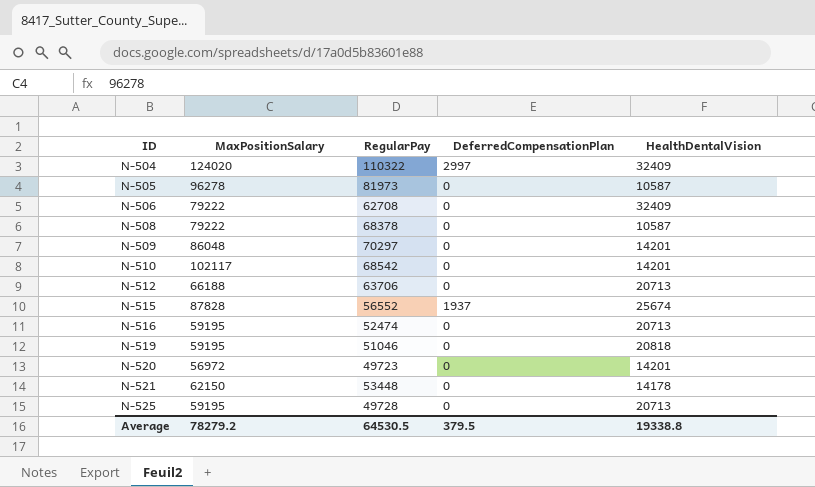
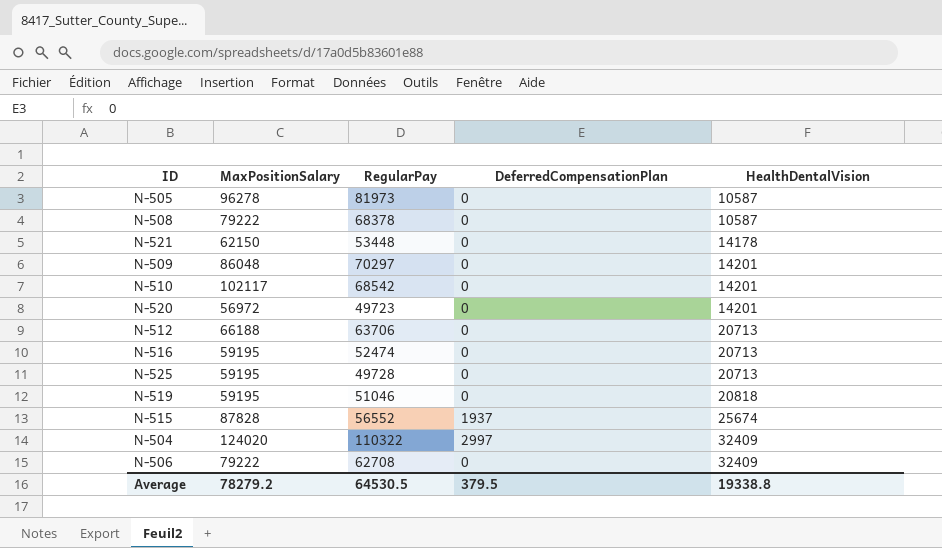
row order: ID ascending -> HealthDentalVision ascending

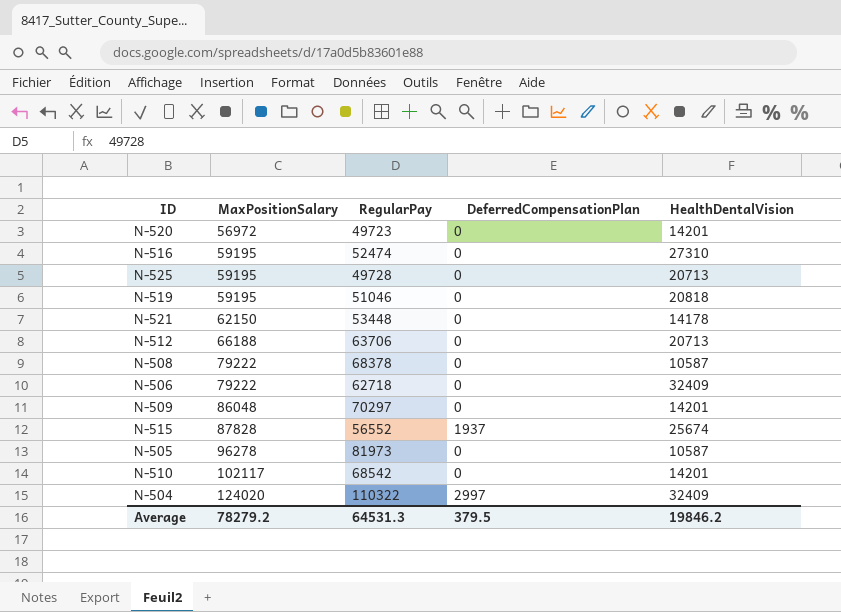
row order: HealthDentalVision ascending -> MaxPositionSalary ascending
N-516 | HealthDentalVision: 20713 -> 27310
N-506 | RegularPay: 62708 -> 62718
Average | RegularPay: 64530.5 -> 64531.3
Average | HealthDentalVision: 19338.8 -> 19846.2

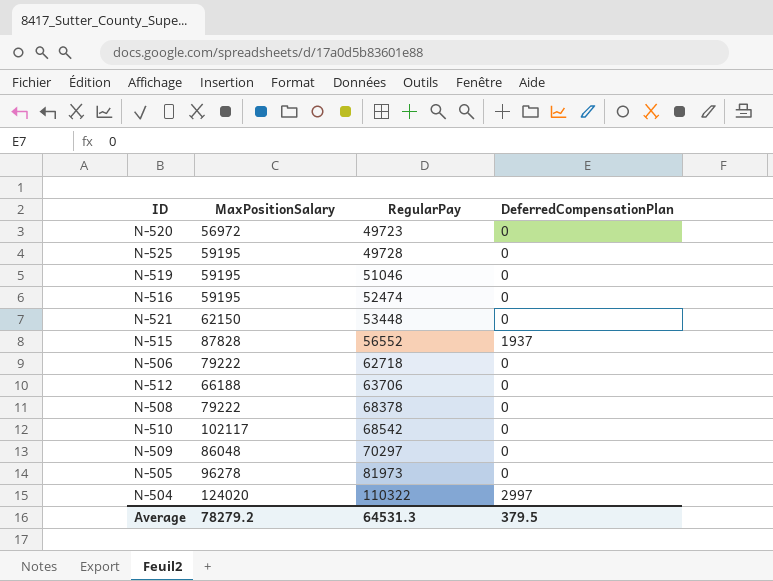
row order: MaxPositionSalary ascending -> RegularPay ascending
column HealthDentalVision | position: 5 -> none

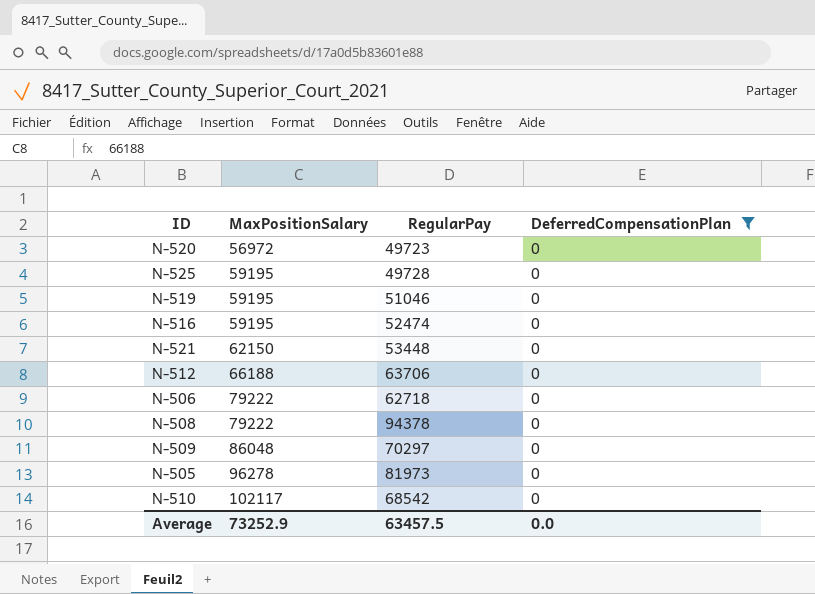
filter: none -> DeferredCompensationPlan = 0
row order: RegularPay ascending -> MaxPositionSalary ascending
N-508 | RegularPay: 68378 -> 94378
Average | MaxPositionSalary: 78279.2 -> 73252.9
Average | RegularPay: 64531.3 -> 63457.5
Average | DeferredCompensationPlan: 379.5 -> 0.0

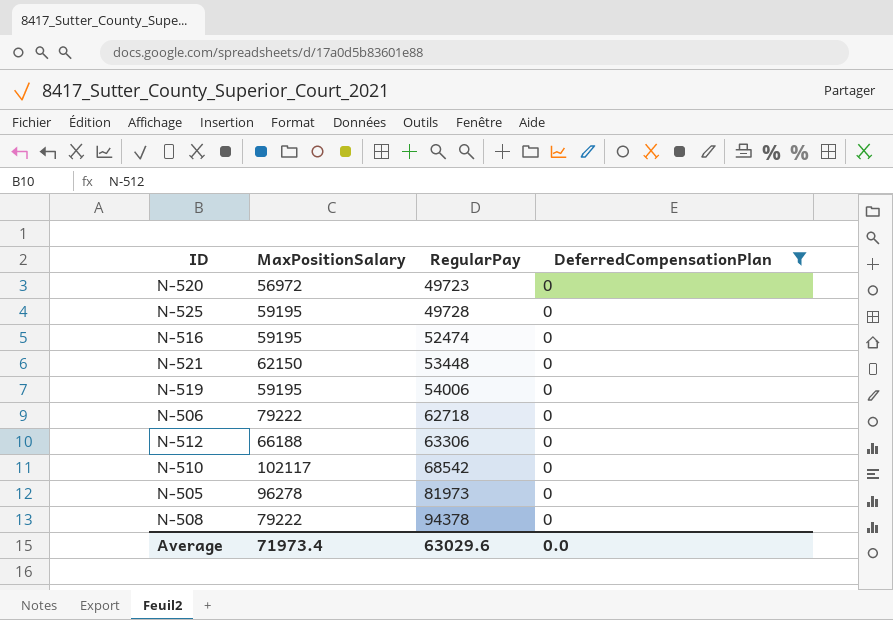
row order: MaxPositionSalary ascending -> RegularPay ascending
row N-509: 86048 | 70297 | 0 -> none
N-519 | RegularPay: 51046 -> 54006
N-512 | RegularPay: 63706 -> 63306
Average | MaxPositionSalary: 73252.9 -> 71973.4
Average | RegularPay: 63457.5 -> 63029.6

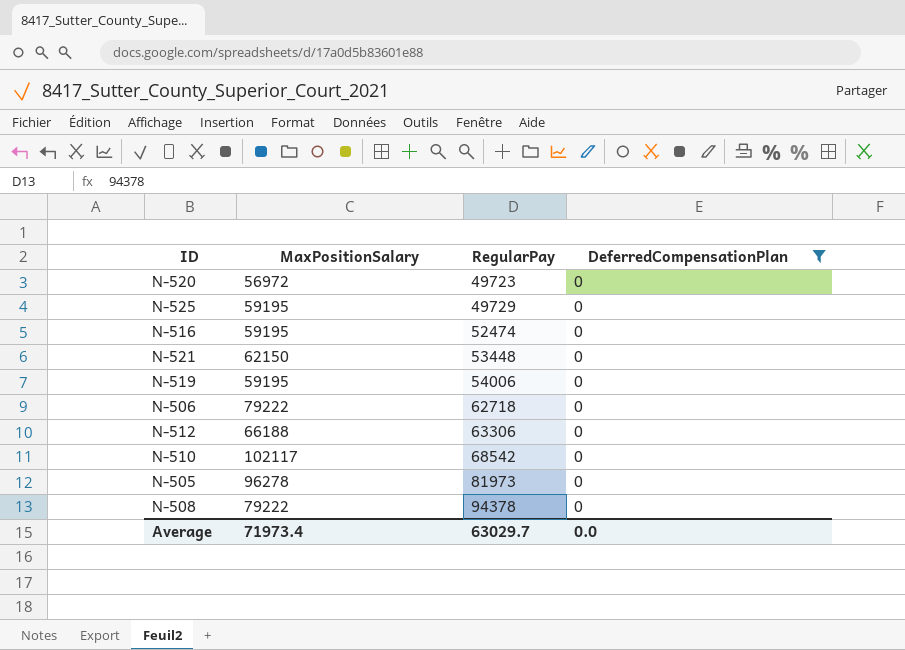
N-525 | RegularPay: 49728 -> 49729
Average | RegularPay: 63029.6 -> 63029.7

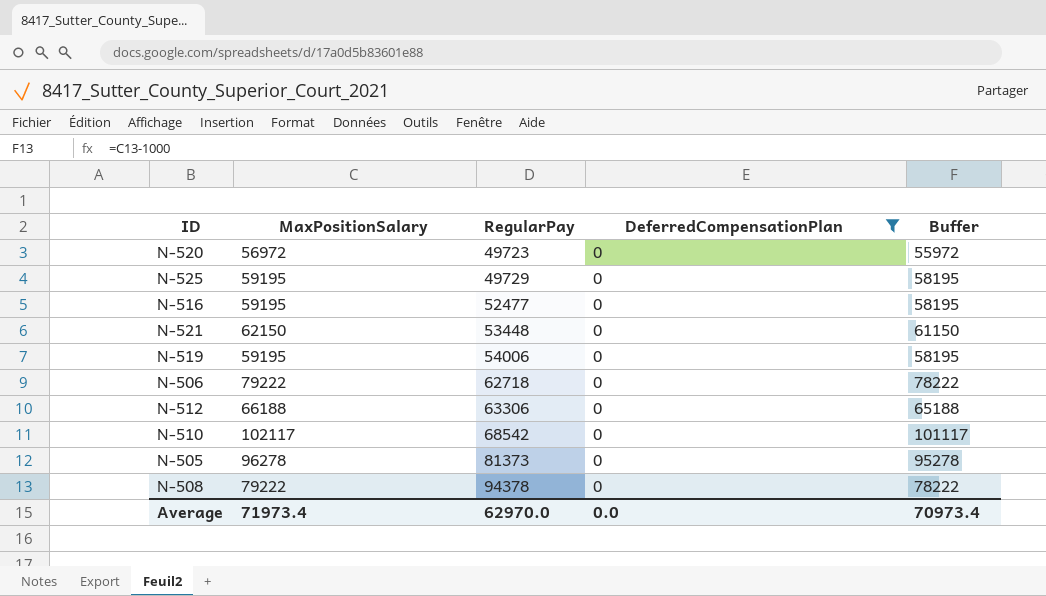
column Buffer | formula: none -> [MaxPositionSalary] - 1000
N-516 | RegularPay: 52474 -> 52477
N-505 | RegularPay: 81973 -> 81373
Average | RegularPay: 63029.7 -> 62970.0

